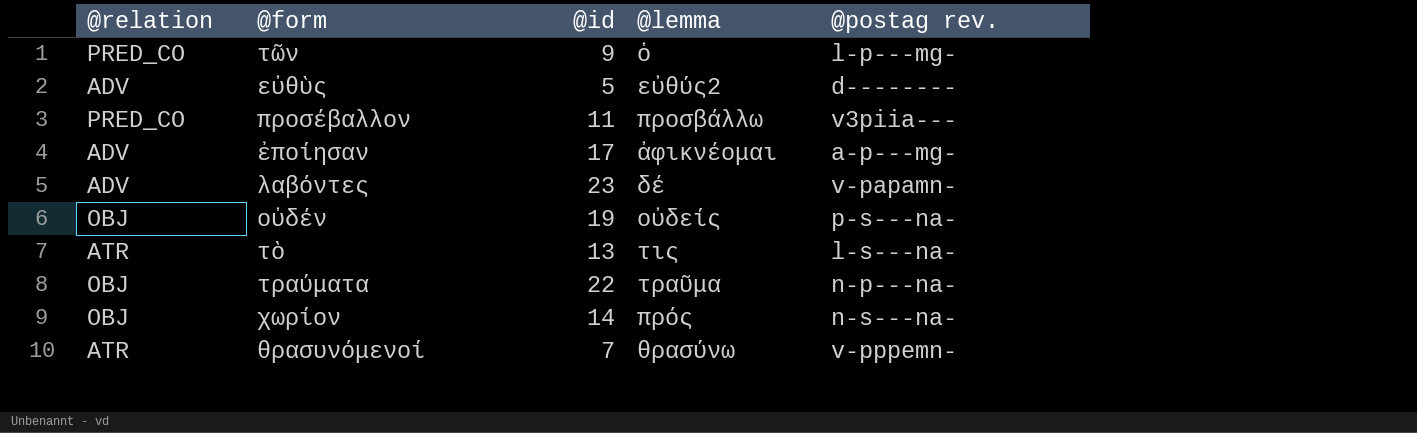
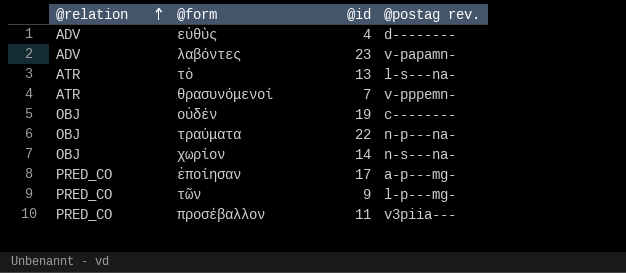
row order: none -> @relation ascending
column @lemma | position: 4 -> none
εὐθὺς | @id: 5 -> 4
οὐδέν | @postag rev.: p-s---na- -> c--------
ἐποίησαν | @relation: ADV -> PRED_CO

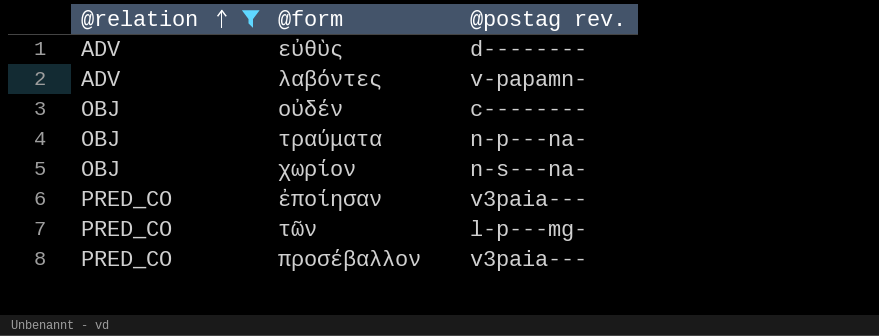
filter: none -> @relation != ATR
column @id | position: 3 -> none
ἐποίησαν | @postag rev.: a-p---mg- -> v3paia---
προσέβαλλον | @postag rev.: v3piia--- -> v3paia---

